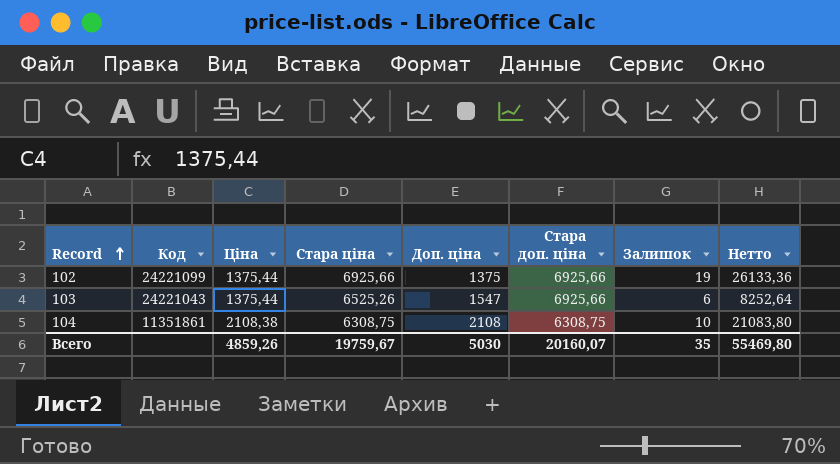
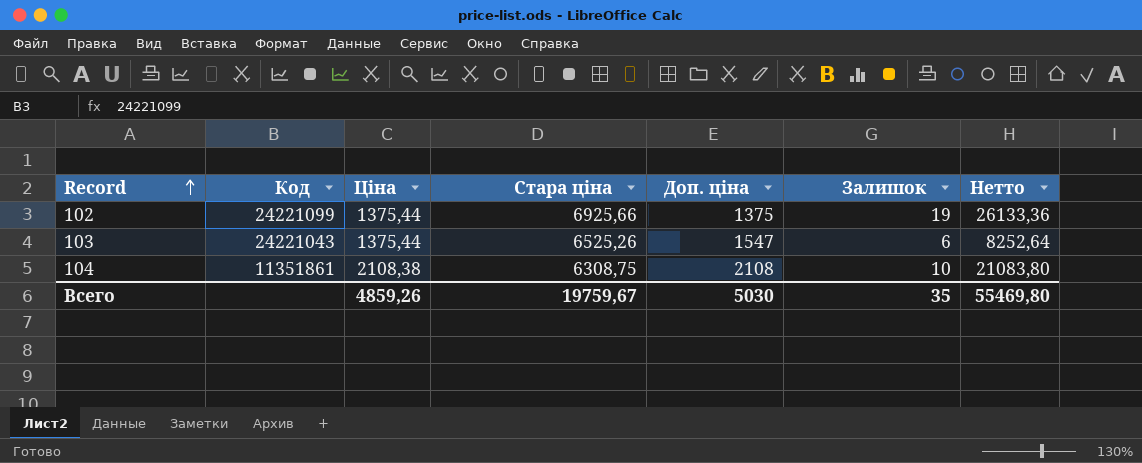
column Стара доп. ціна | position: 6 -> none

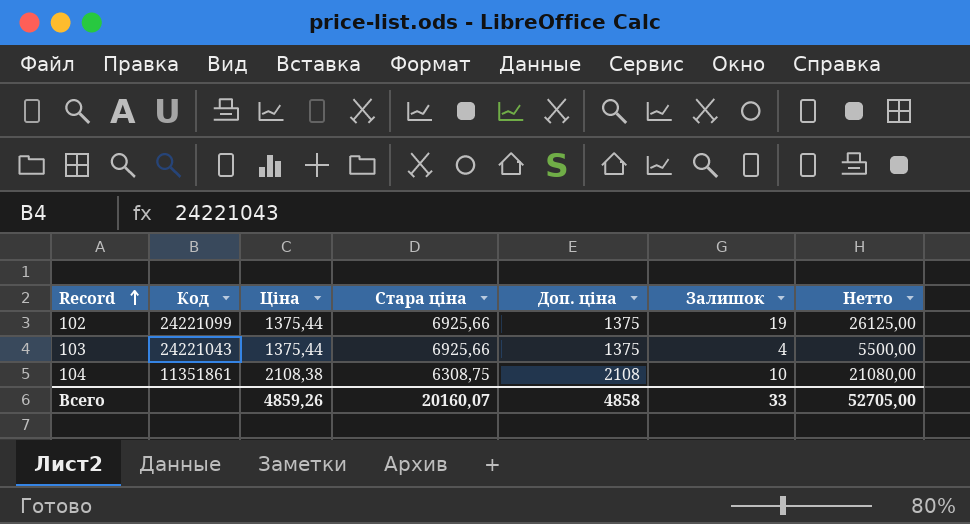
column Нетто | formula: [Ціна] * [Залишок] -> [Доп. ціна] * [Залишок]
103 | Стара ціна: 6525,26 -> 6925,66
103 | Доп. ціна: 1547 -> 1375
103 | Залишок: 6 -> 4
Всего | Стара ціна: 19759,67 -> 20160,07
Всего | Доп. ціна: 5030 -> 4858
Всего | Залишок: 35 -> 33
Всего | Нетто: 55469,80 -> 52705,00

